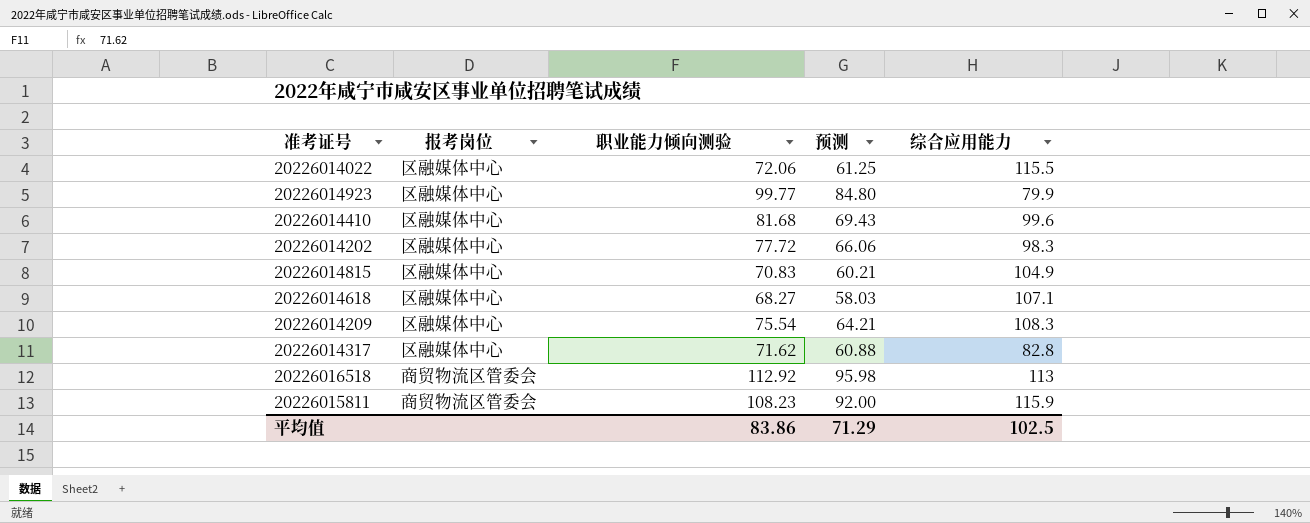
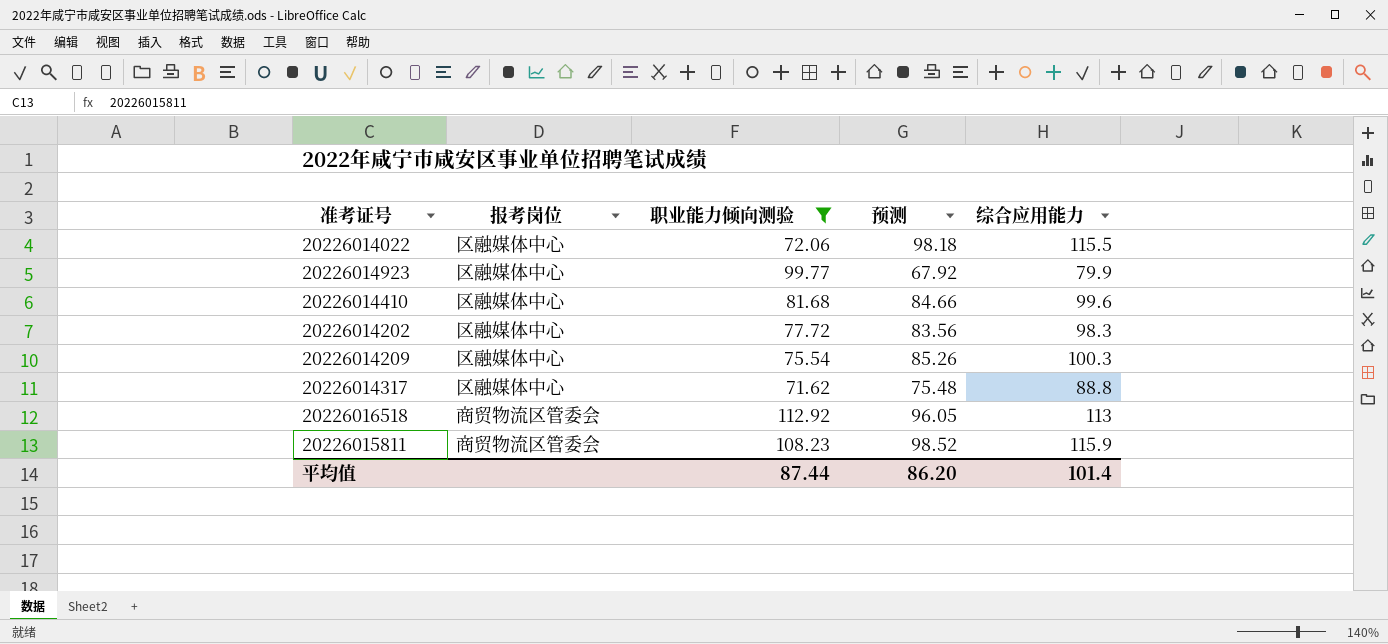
filter: none -> 职业能力倾向测验 >= 71.62
column 预测 | formula: [职业能力倾向测验] * 0.85 -> [综合应用能力] * 0.85
20226014209 | 综合应用能力: 108.3 -> 100.3
20226014317 | 综合应用能力: 82.8 -> 88.8
平均值 | 职业能力倾向测验: 83.86 -> 87.44
平均值 | 预测: 71.29 -> 86.20
平均值 | 综合应用能力: 102.5 -> 101.4

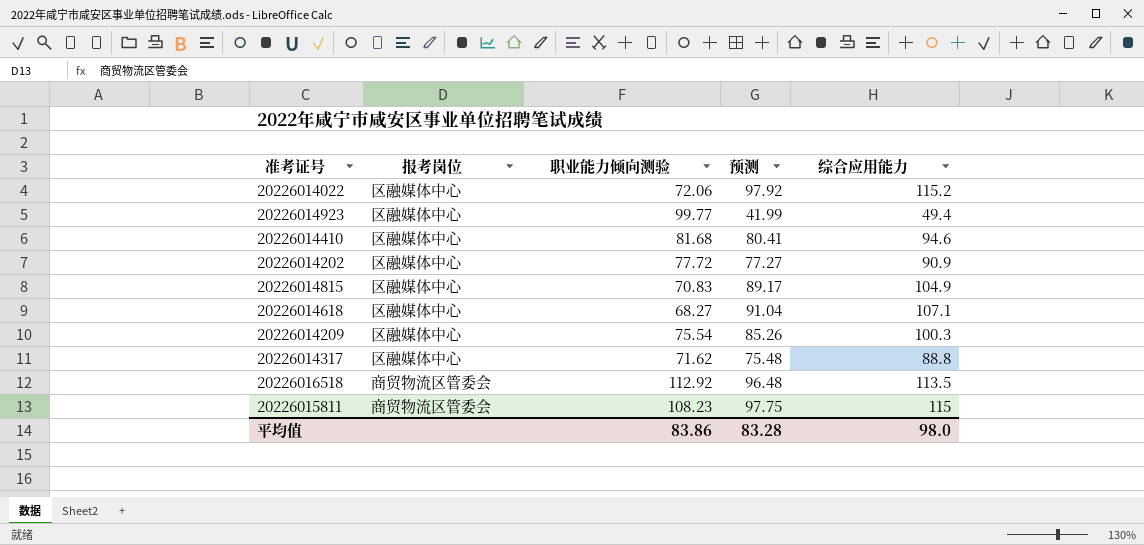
filter: 职业能力倾向测验 >= 71.62 -> none
20226014022 | 预测: 98.18 -> 97.92
20226014022 | 综合应用能力: 115.5 -> 115.2
20226014923 | 预测: 67.92 -> 41.99
20226014923 | 综合应用能力: 79.9 -> 49.4
20226014410 | 预测: 84.66 -> 80.41
20226014410 | 综合应用能力: 99.6 -> 94.6
20226014202 | 预测: 83.56 -> 77.27
20226014202 | 综合应用能力: 98.3 -> 90.9
20226016518 | 预测: 96.05 -> 96.48
20226016518 | 综合应用能力: 113 -> 113.5
20226015811 | 预测: 98.52 -> 97.75
20226015811 | 综合应用能力: 115.9 -> 115
平均值 | 职业能力倾向测验: 87.44 -> 83.86
平均值 | 预测: 86.20 -> 83.28
平均值 | 综合应用能力: 101.4 -> 98.0

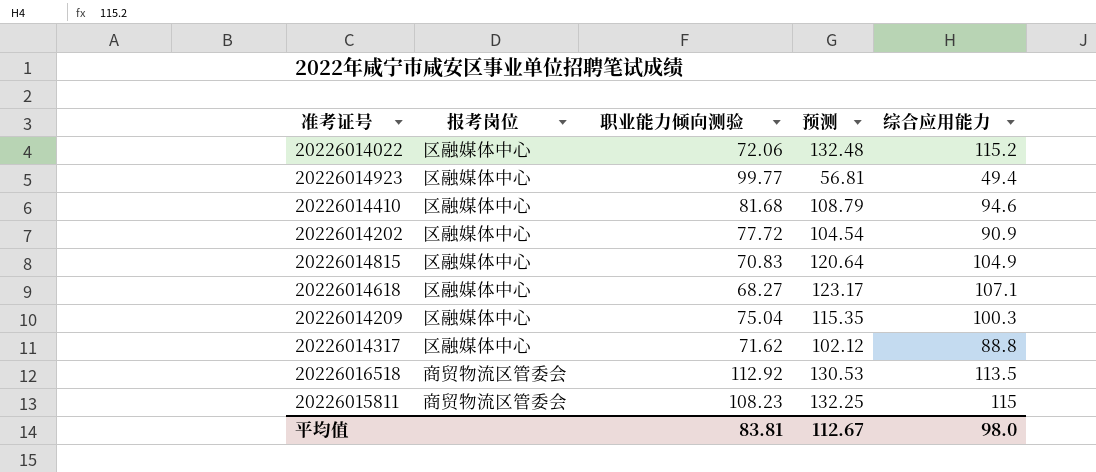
column 预测 | formula: [综合应用能力] * 0.85 -> [综合应用能力] * 1.15
20226014209 | 职业能力倾向测验: 75.54 -> 75.04
平均值 | 职业能力倾向测验: 83.86 -> 83.81
平均值 | 预测: 83.28 -> 112.67

